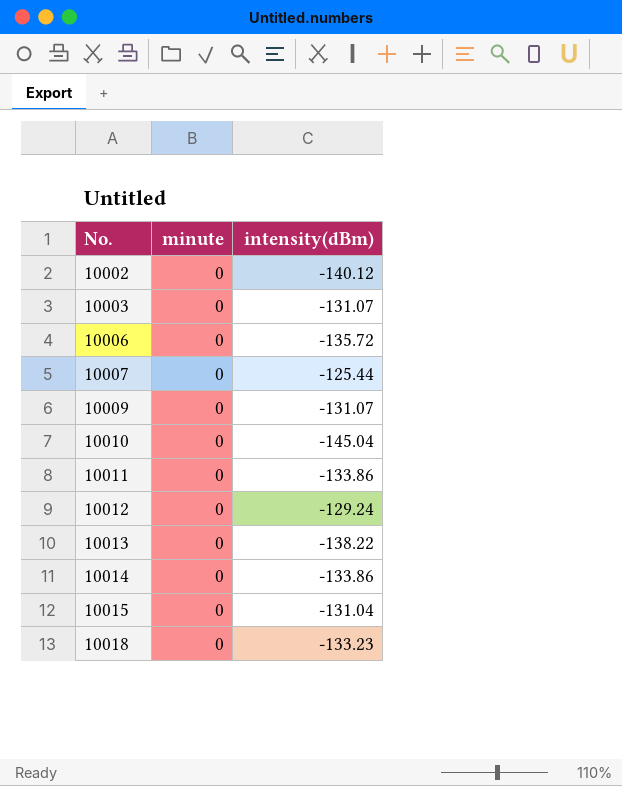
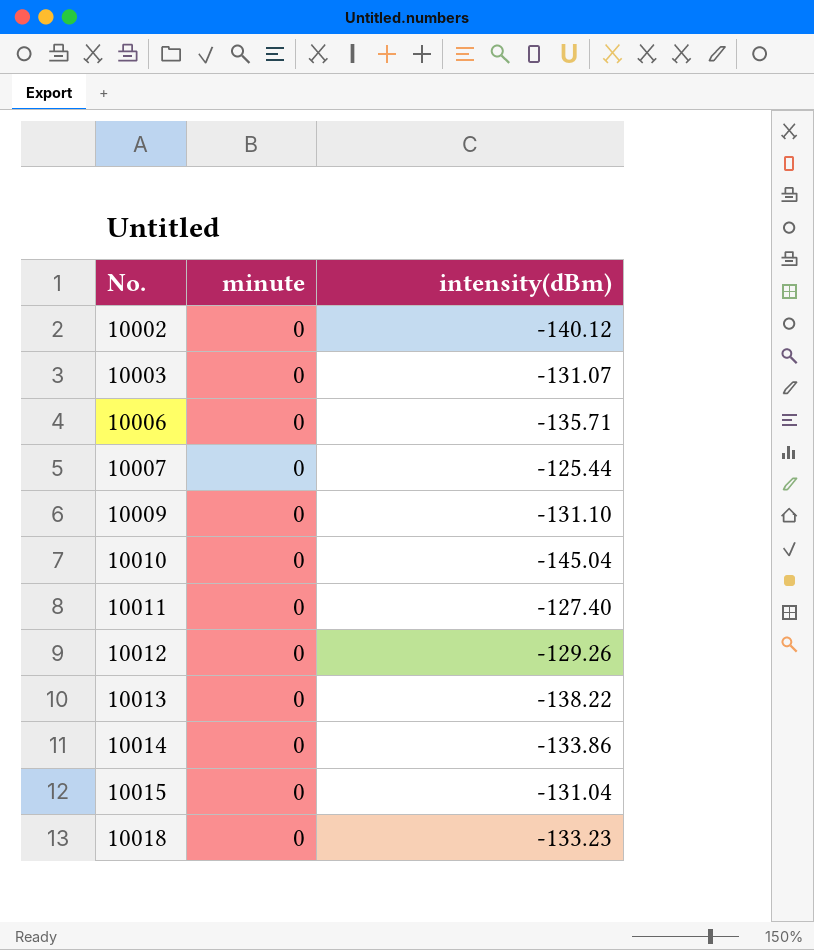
10006 | intensity(dBm): -135.72 -> -135.71
10009 | intensity(dBm): -131.07 -> -131.10
10011 | intensity(dBm): -133.86 -> -127.40
10012 | intensity(dBm): -129.24 -> -129.26

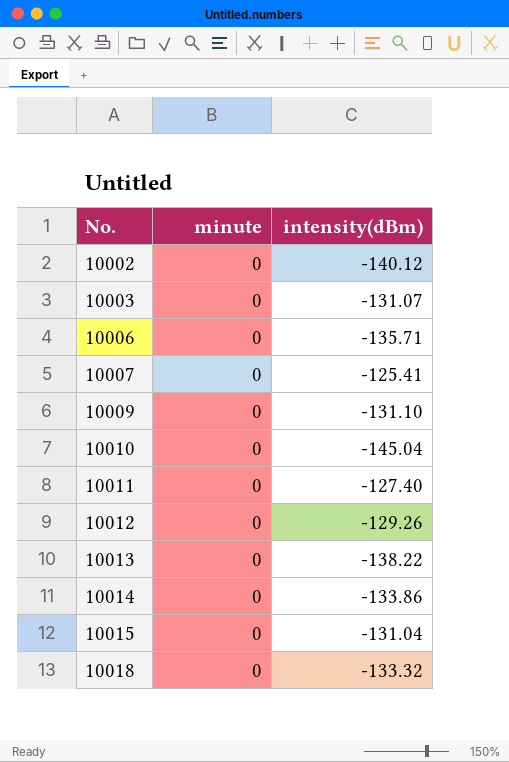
10007 | intensity(dBm): -125.44 -> -125.41
10018 | intensity(dBm): -133.23 -> -133.32

